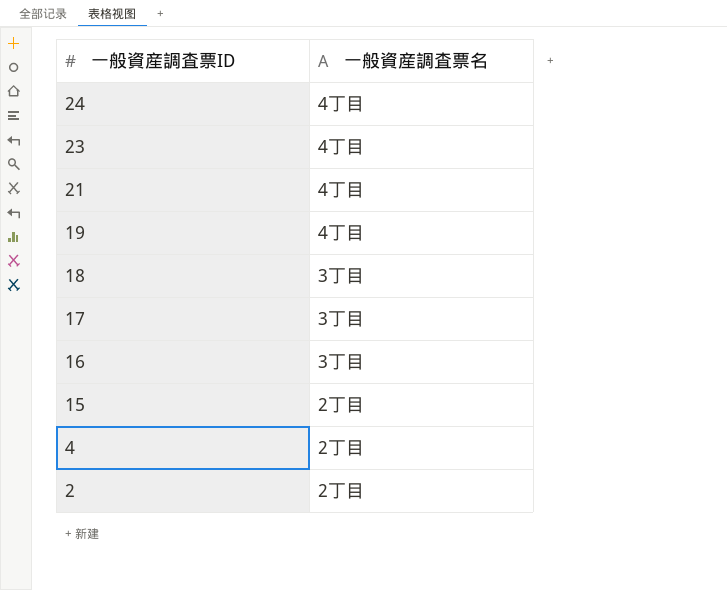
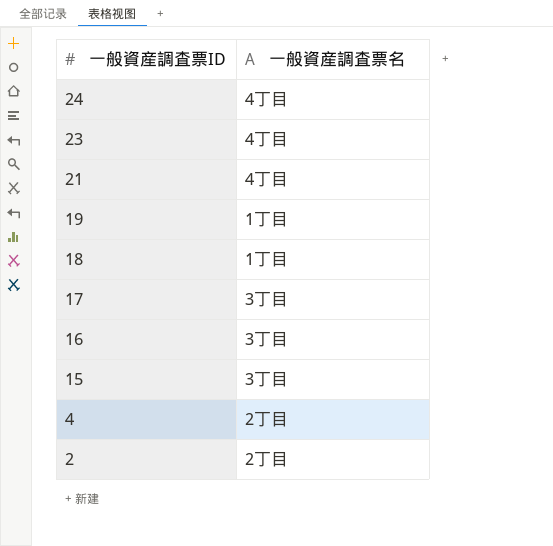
19 | 一般資産調査票名: 4丁目 -> 1丁目
18 | 一般資産調査票名: 3丁目 -> 1丁目
15 | 一般資産調査票名: 2丁目 -> 3丁目

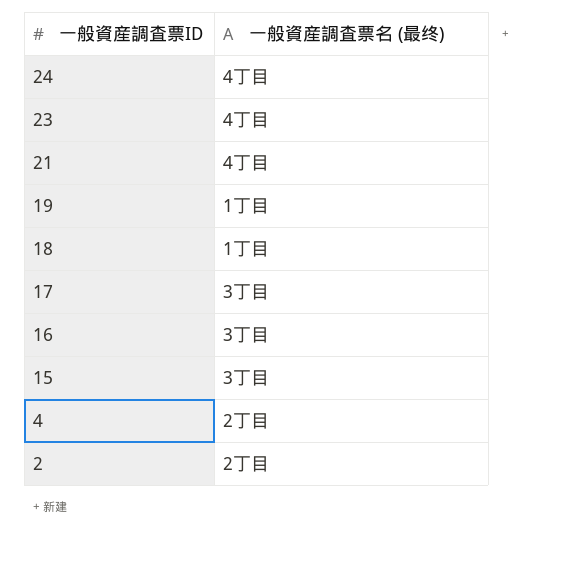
column name: 一般資産調査票名 -> 一般資産調査票名 (最终)

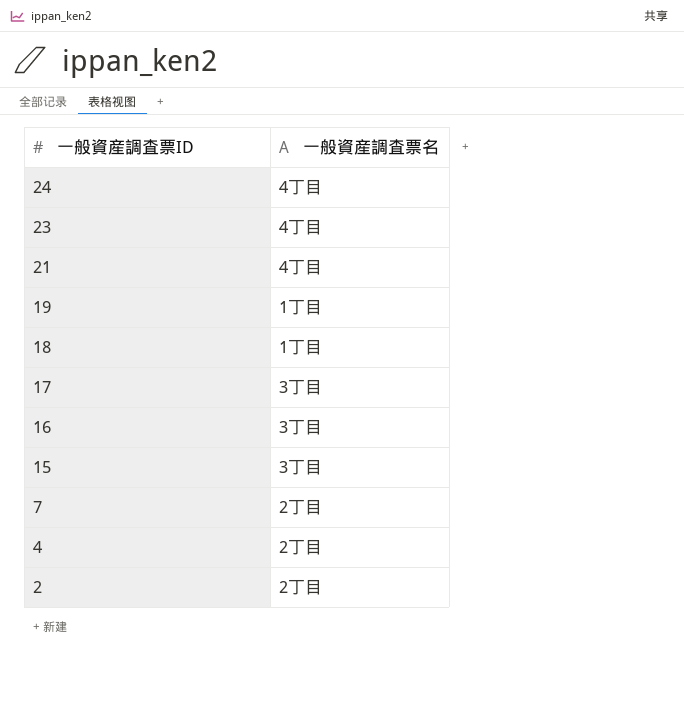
column name: 一般資産調査票名 (最终) -> 一般資産調査票名
row 7: none -> 2丁目

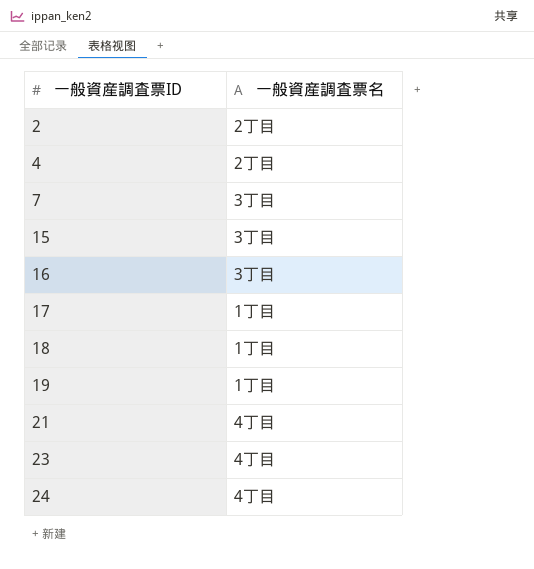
row order: 一般資産調査票ID descending -> 一般資産調査票ID ascending
7 | 一般資産調査票名: 2丁目 -> 3丁目
17 | 一般資産調査票名: 3丁目 -> 1丁目

